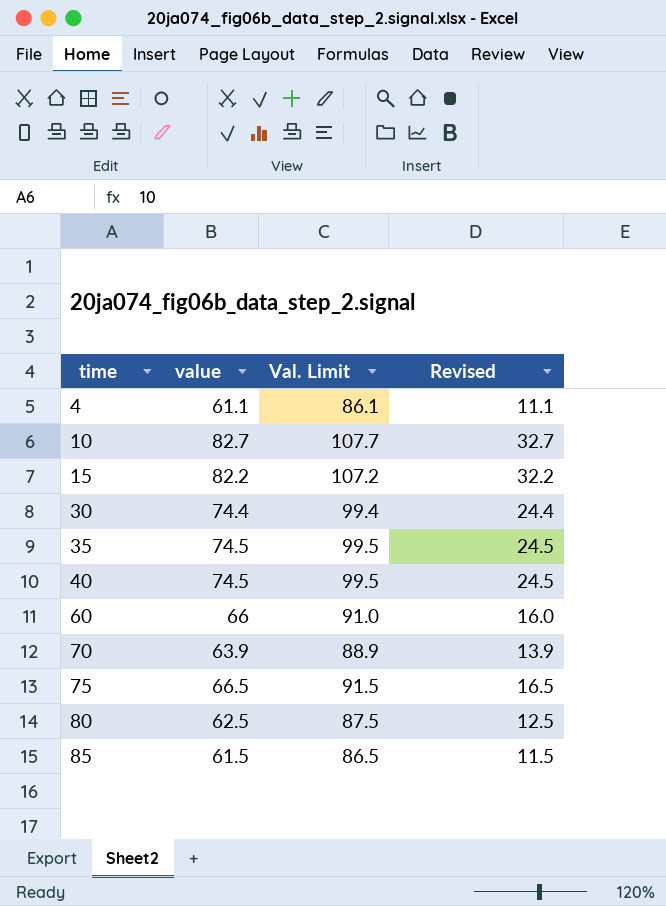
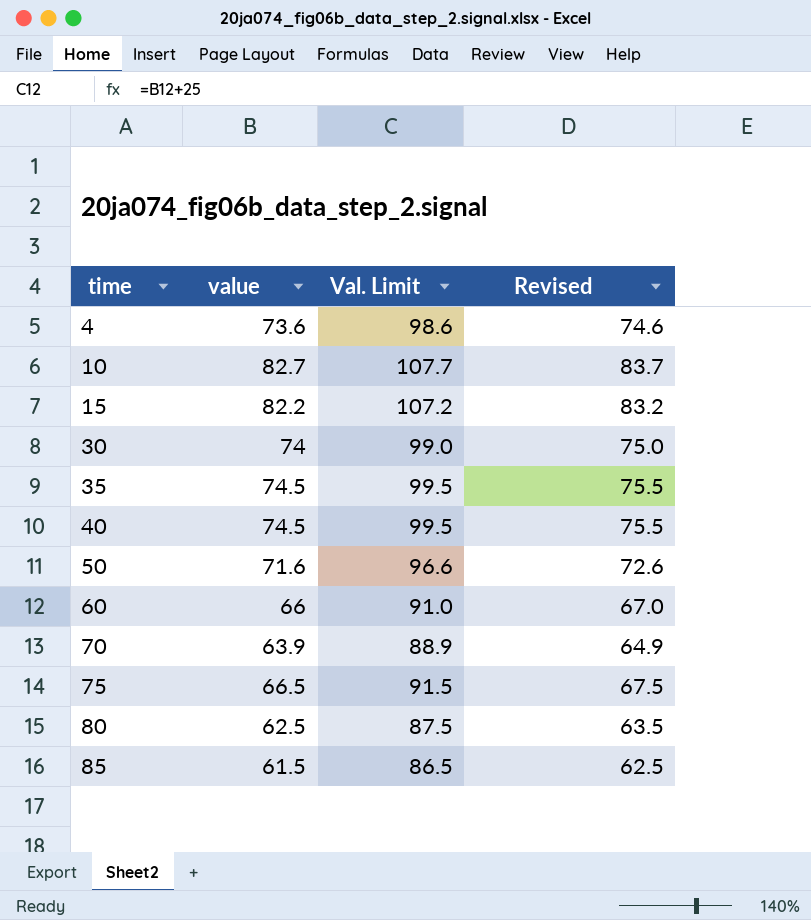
column Revised | formula: [value] - 50 -> [value] + 1
4 | value: 61.1 -> 73.6
4 | Val. Limit: 86.1 -> 98.6
30 | value: 74.4 -> 74
30 | Val. Limit: 99.4 -> 99.0
row 50: none -> 71.6 | 96.6 | 72.6

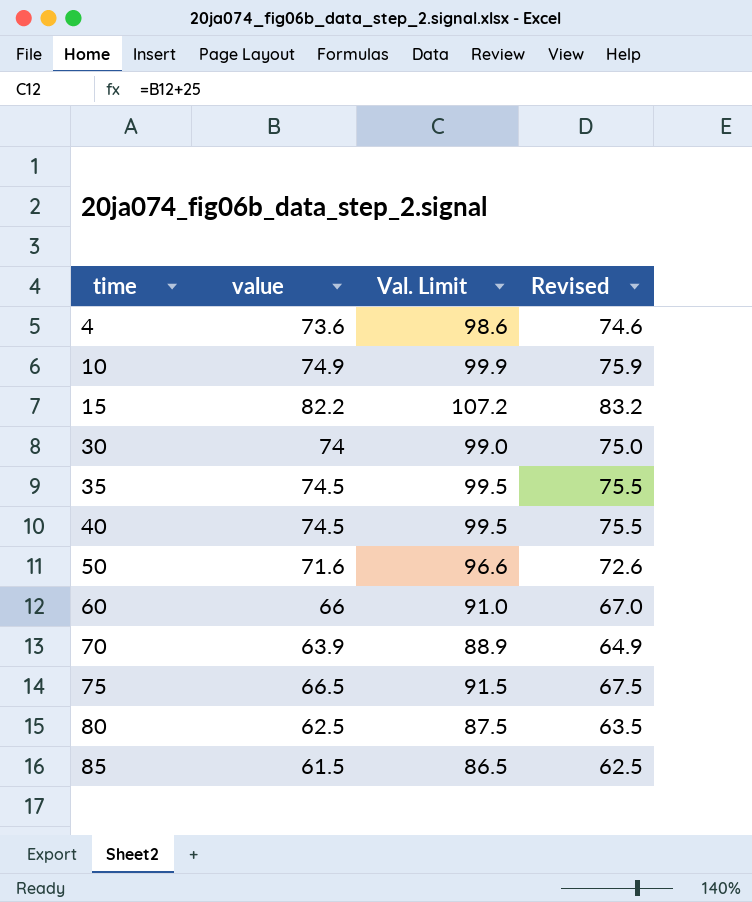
10 | value: 82.7 -> 74.9
10 | Val. Limit: 107.7 -> 99.9
10 | Revised: 83.7 -> 75.9

